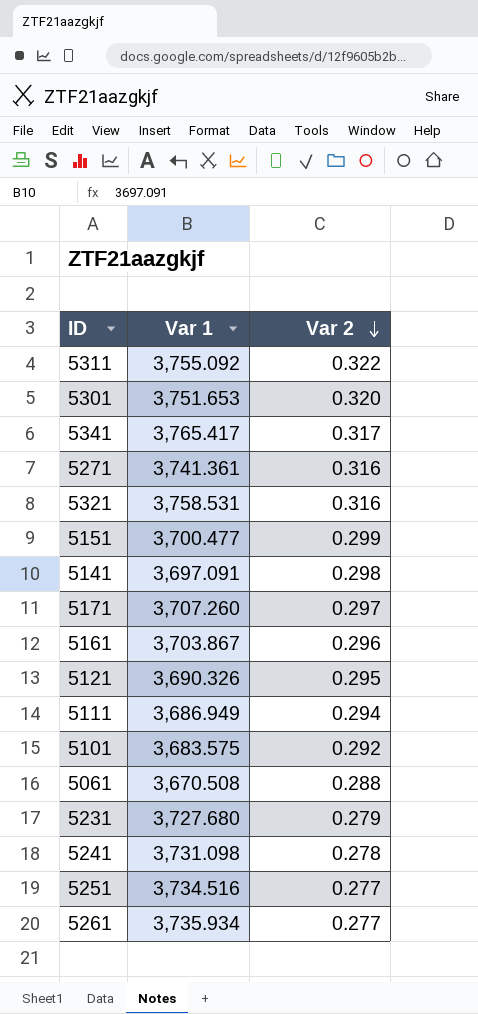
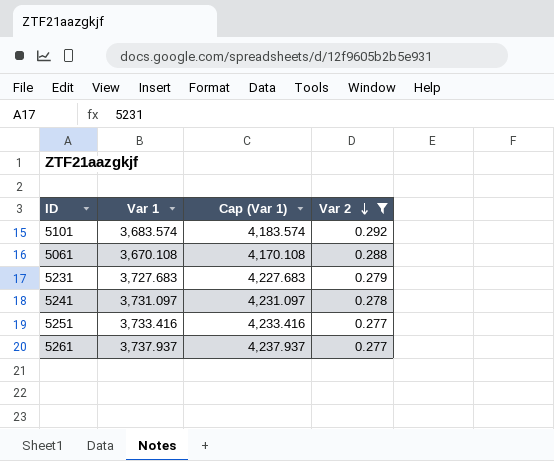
filter: none -> Var 2 <= 0.292
column Cap (Var 1) | formula: none -> [Var 1] + 500
5101 | Var 1: 3,683.575 -> 3,683.574
5061 | Var 1: 3,670.508 -> 3,670.108
5231 | Var 1: 3,727.680 -> 3,727.683
5241 | Var 1: 3,731.098 -> 3,731.097
5251 | Var 1: 3,734.516 -> 3,733.416
5261 | Var 1: 3,735.934 -> 3,737.937

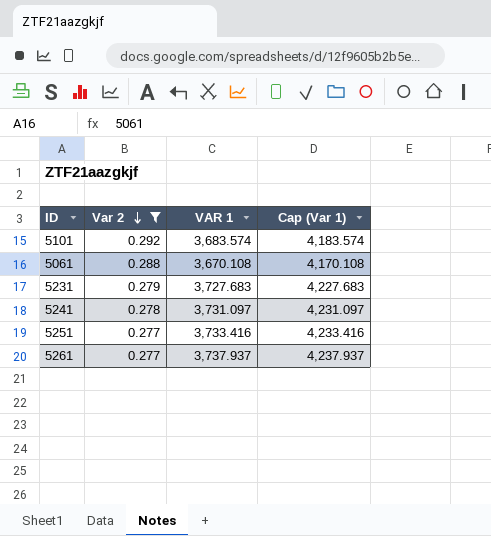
column Var 2 | position: 4 -> 2
column name: Var 1 -> VAR 1

